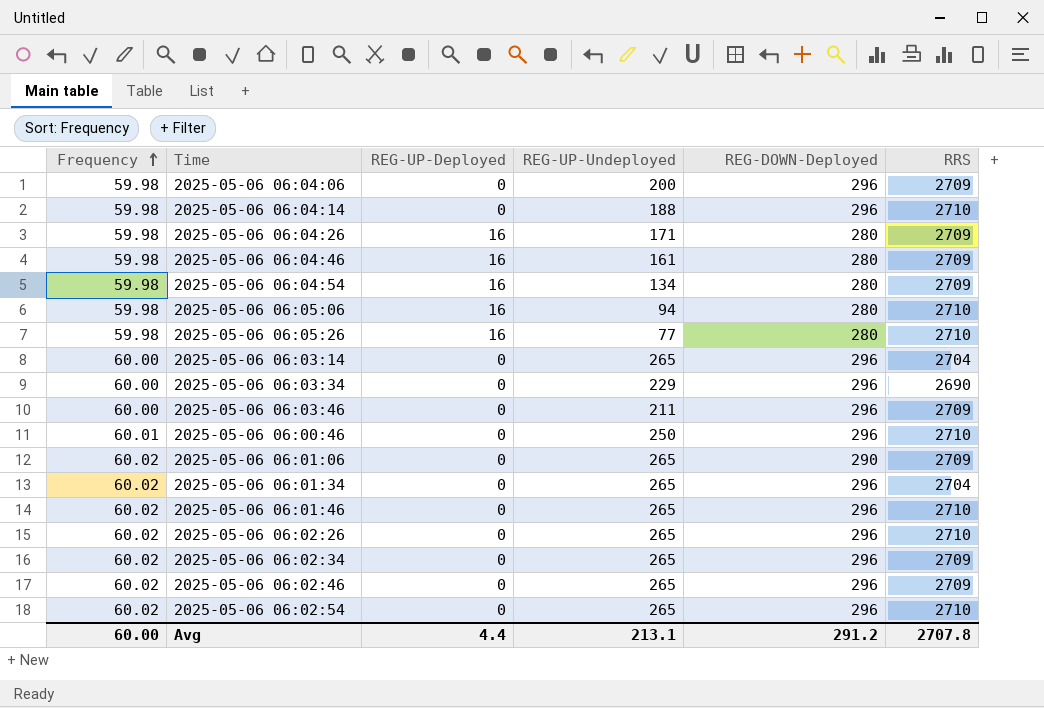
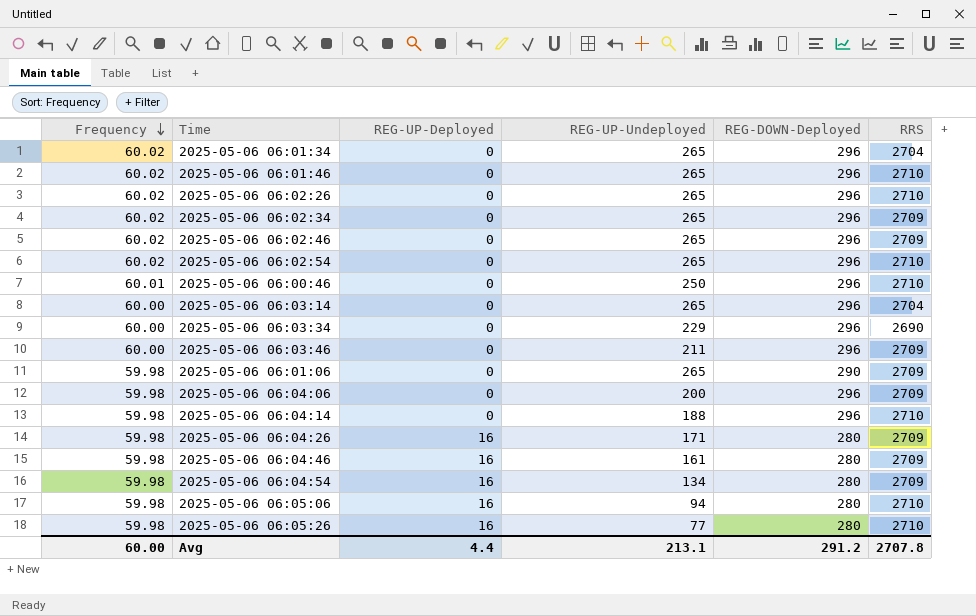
row order: Frequency ascending -> Frequency descending
2025-05-06 06:01:06 | Frequency: 60.02 -> 59.98

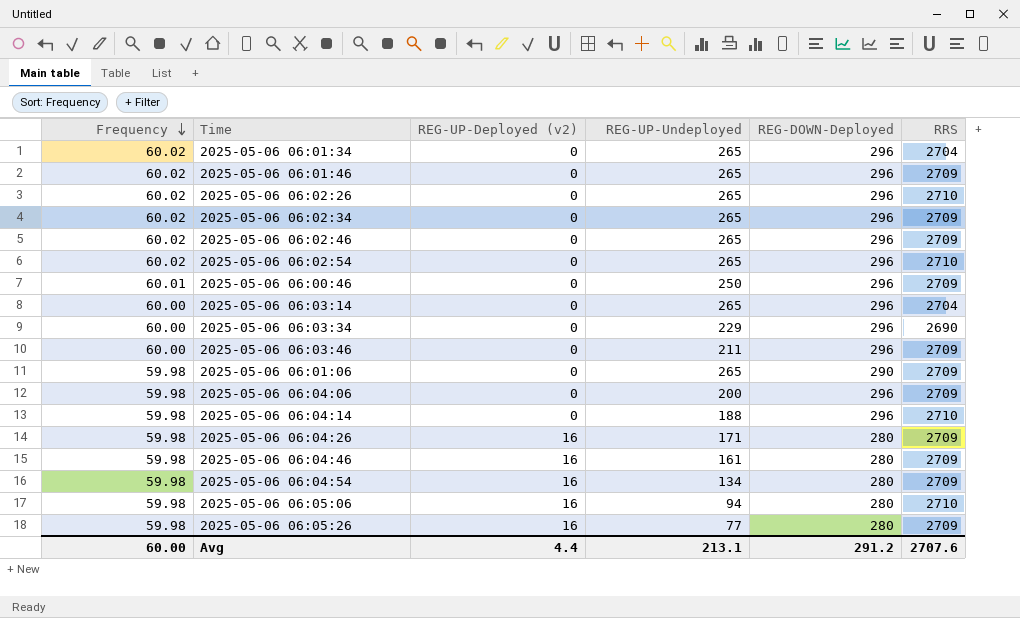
column name: REG-UP-Deployed -> REG-UP-Deployed (v2)
2025-05-06 06:01:46 | RRS: 2710 -> 2709
2025-05-06 06:00:46 | RRS: 2710 -> 2709
2025-05-06 06:05:26 | RRS: 2710 -> 2709
Avg | RRS: 2707.8 -> 2707.6

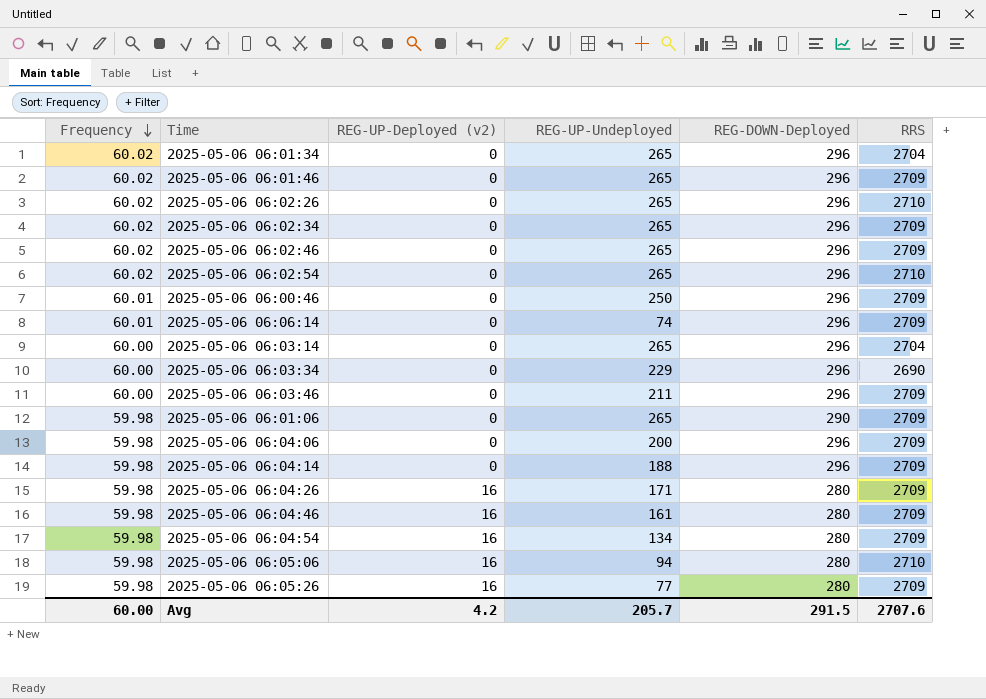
row 2025-05-06 06:06:14: none -> 60.01 | 0 | 74 | 296 | 2709
2025-05-06 06:04:14 | RRS: 2710 -> 2709
Avg | REG-UP-Deployed (v2): 4.4 -> 4.2
Avg | REG-UP-Undeployed: 213.1 -> 205.7
Avg | REG-DOWN-Deployed: 291.2 -> 291.5

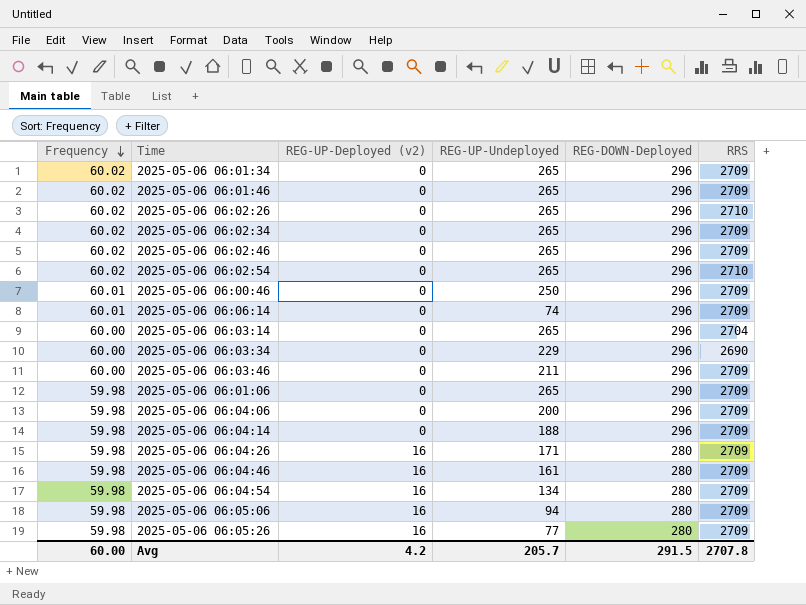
2025-05-06 06:01:34 | RRS: 2704 -> 2709
2025-05-06 06:05:06 | RRS: 2710 -> 2709
Avg | RRS: 2707.6 -> 2707.8

